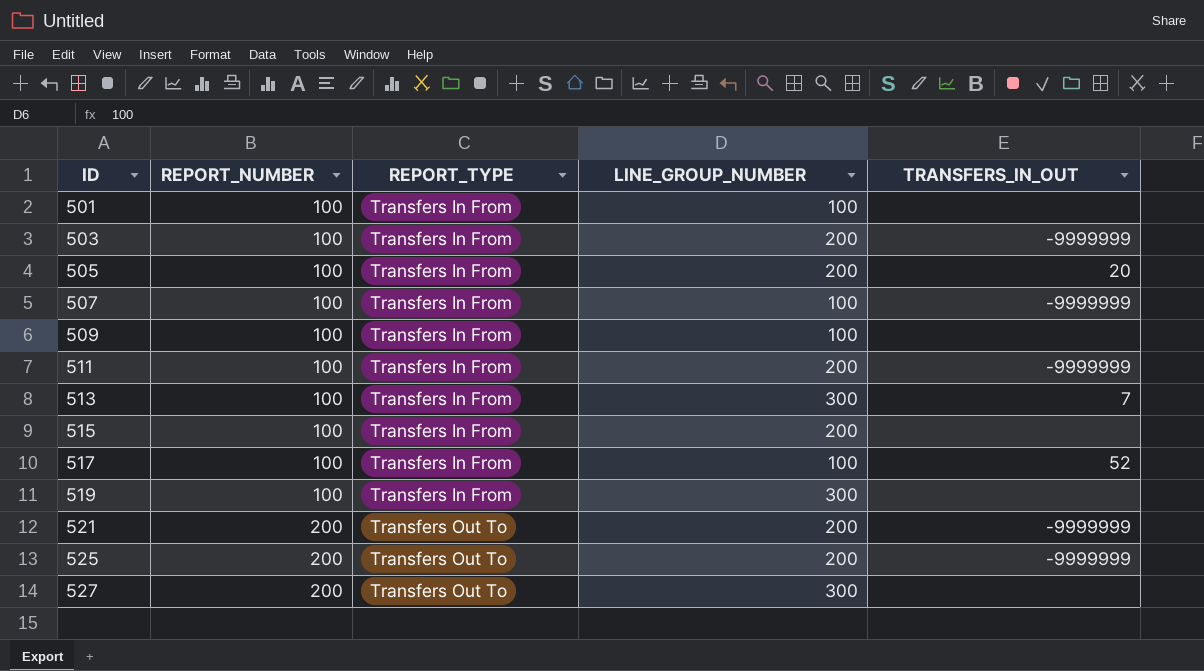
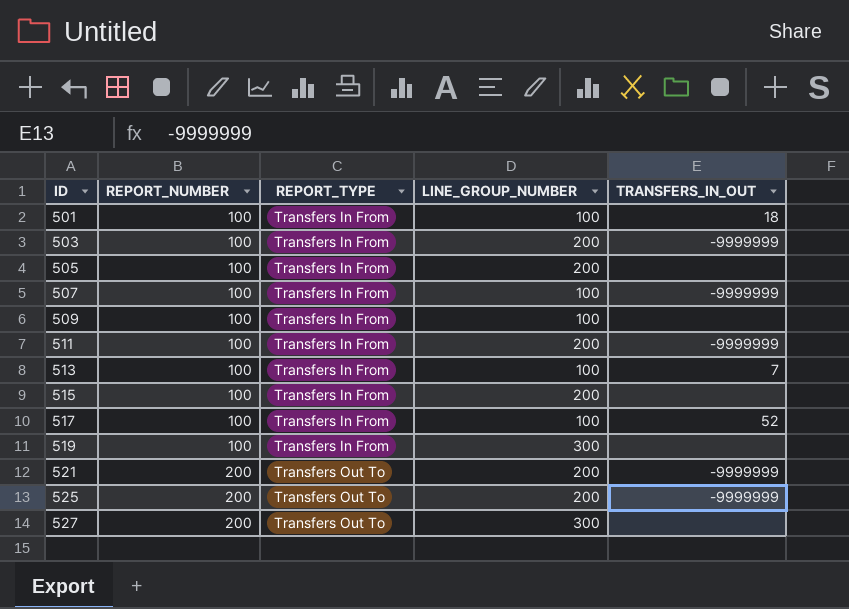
501 | TRANSFERS_IN_OUT: none -> 18
505 | TRANSFERS_IN_OUT: 20 -> none
513 | LINE_GROUP_NUMBER: 300 -> 100

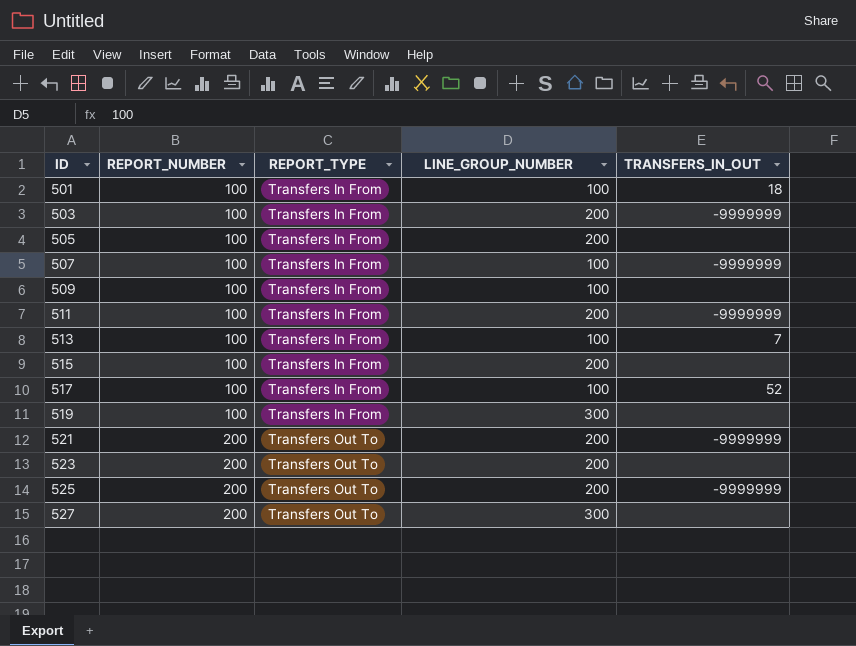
row 523: none -> 200 | Transfers Out To | 200 | none

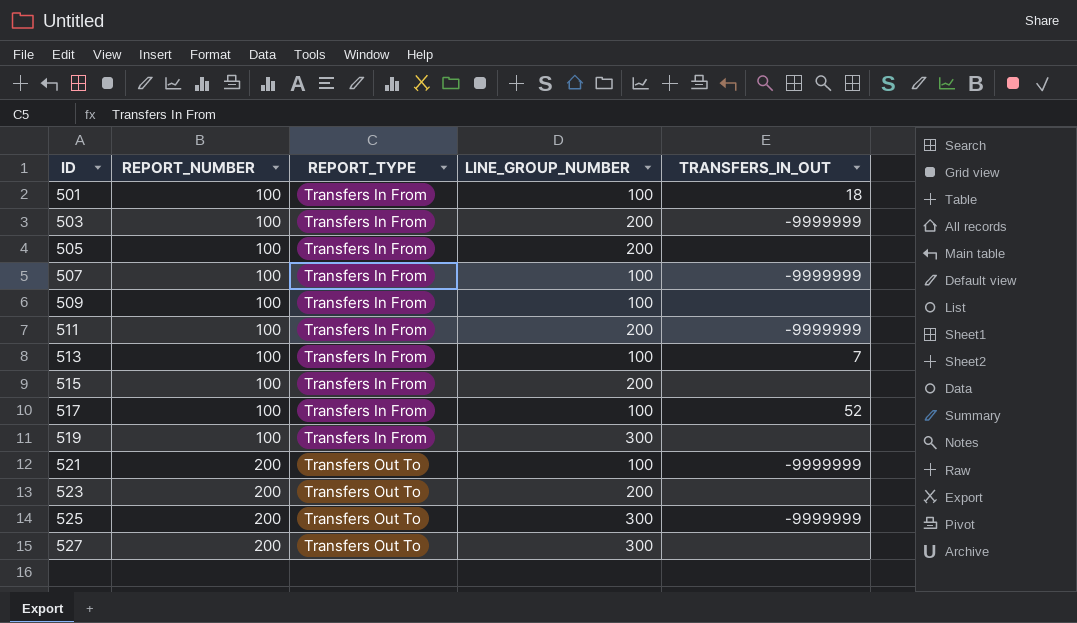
521 | LINE_GROUP_NUMBER: 200 -> 100
525 | LINE_GROUP_NUMBER: 200 -> 300

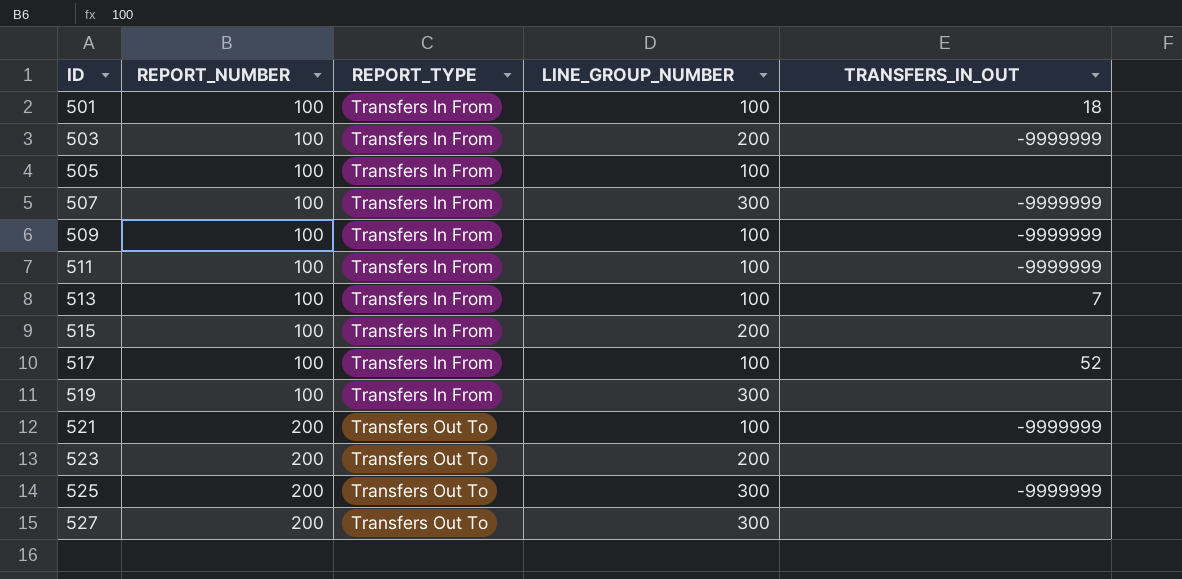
505 | LINE_GROUP_NUMBER: 200 -> 100
507 | LINE_GROUP_NUMBER: 100 -> 300
509 | TRANSFERS_IN_OUT: none -> -9999999
511 | LINE_GROUP_NUMBER: 200 -> 100

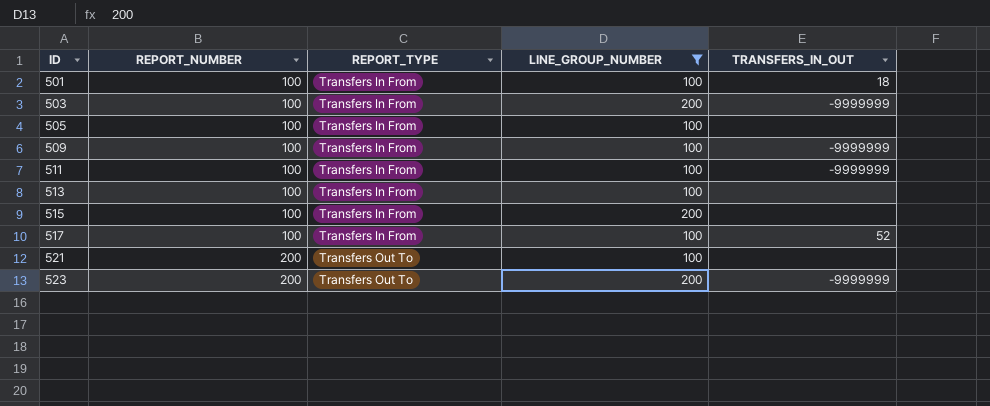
filter: none -> LINE_GROUP_NUMBER != 300
513 | TRANSFERS_IN_OUT: 7 -> none
521 | TRANSFERS_IN_OUT: -9999999 -> none
523 | TRANSFERS_IN_OUT: none -> -9999999

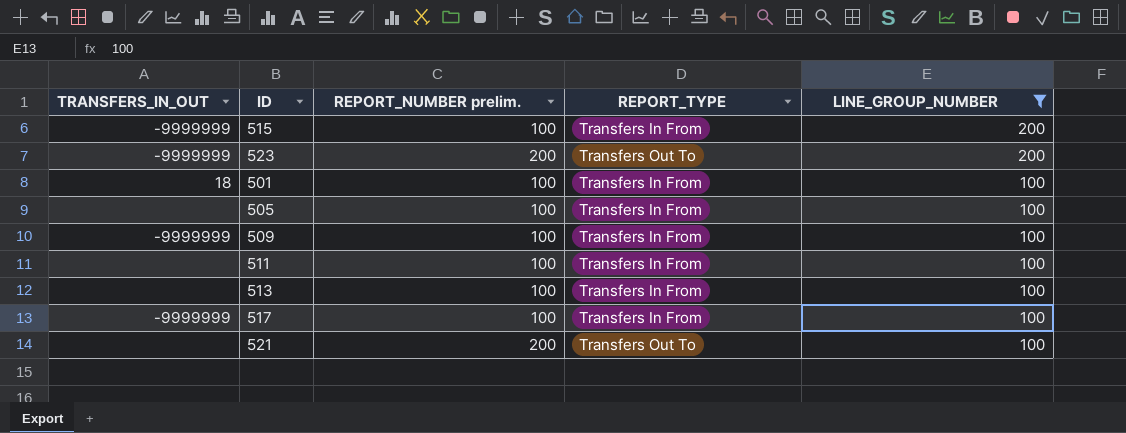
row order: ID ascending -> LINE_GROUP_NUMBER descending
column TRANSFERS_IN_OUT | position: 5 -> 1
column name: REPORT_NUMBER -> REPORT_NUMBER prelim.
row 503: 100 | Transfers In From | 200 | -9999999 -> none
515 | TRANSFERS_IN_OUT: none -> -9999999
511 | TRANSFERS_IN_OUT: -9999999 -> none
517 | TRANSFERS_IN_OUT: 52 -> -9999999

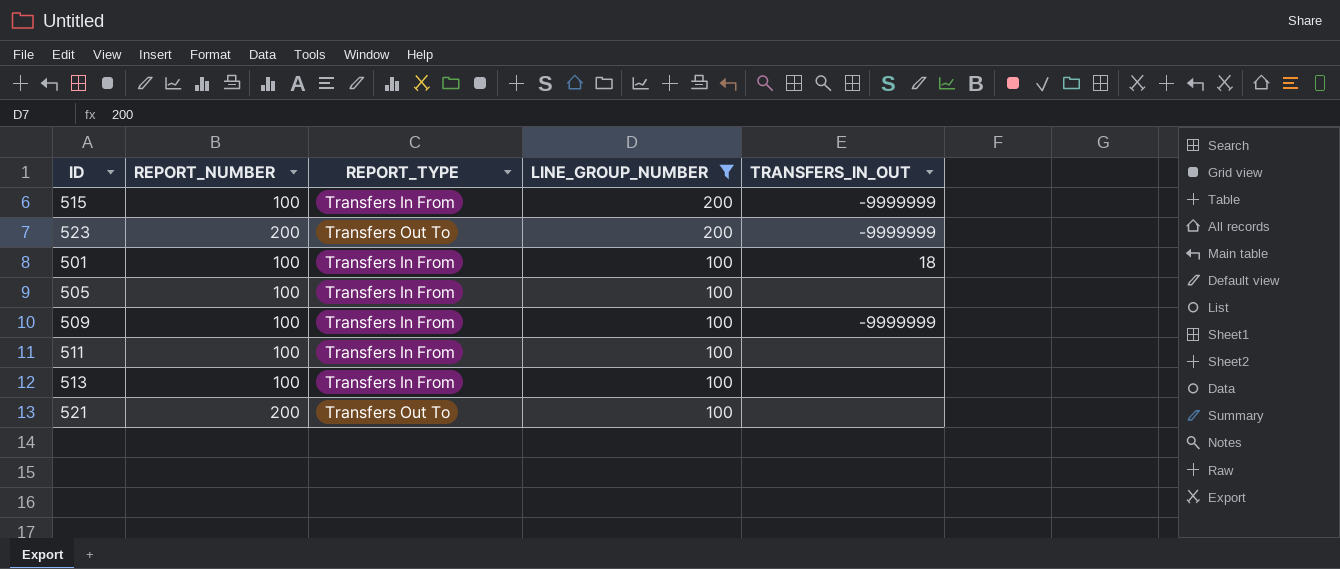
column name: REPORT_NUMBER prelim. -> REPORT_NUMBER
column TRANSFERS_IN_OUT | position: 1 -> 5
row 517: -9999999 | 100 | Transfers In From | 100 -> none

